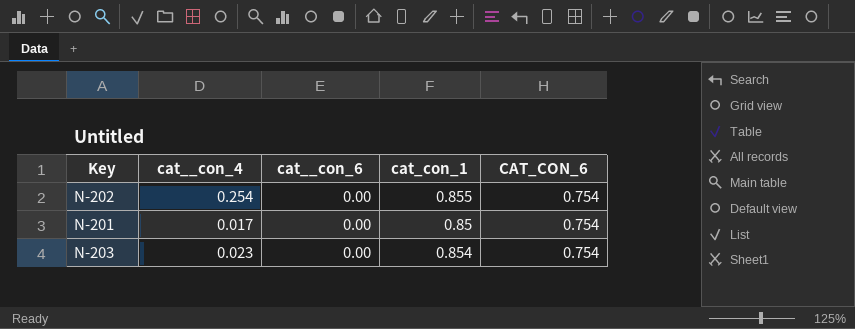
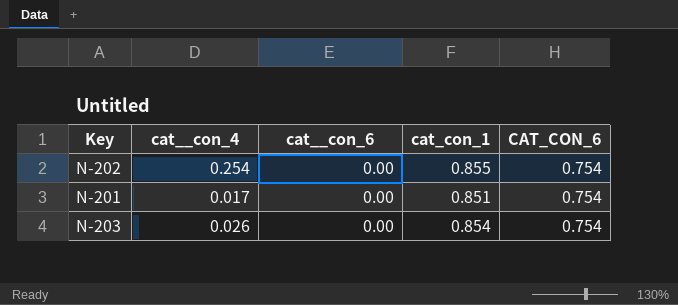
N-201 | cat_con_1: 0.85 -> 0.851
N-203 | cat__con_4: 0.023 -> 0.026

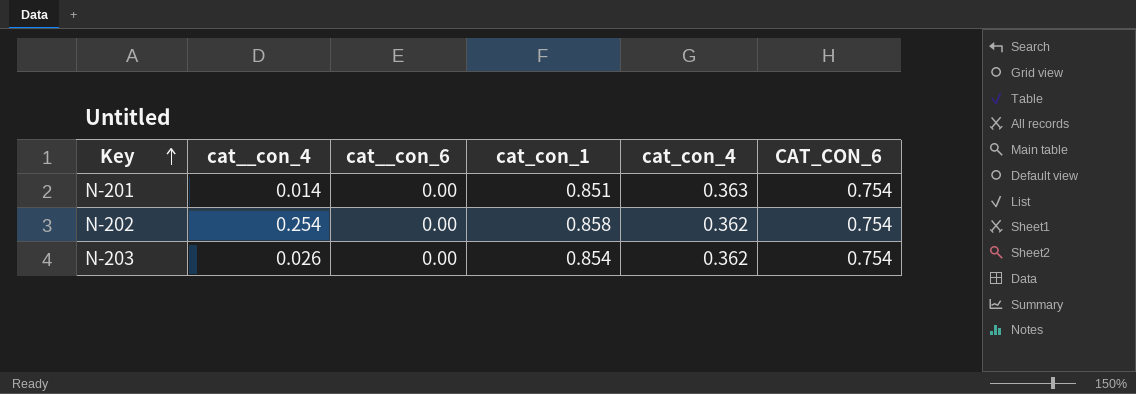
row order: none -> Key ascending
column cat_con_4 | position: none -> 5
N-201 | cat__con_4: 0.017 -> 0.014
N-202 | cat_con_1: 0.855 -> 0.858

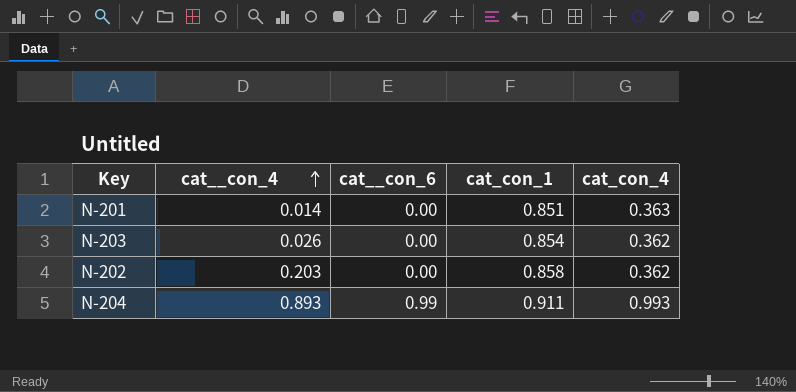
row order: Key ascending -> cat__con_4 ascending
column CAT_CON_6 | position: 6 -> none
N-202 | cat__con_4: 0.254 -> 0.203
row N-204: none -> 0.893 | 0.99 | 0.911 | 0.993

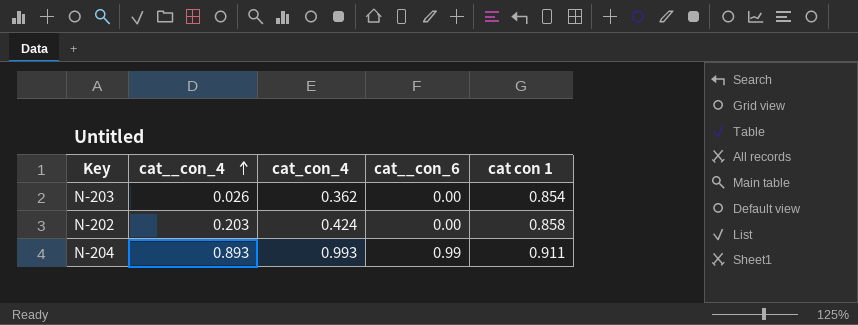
column cat_con_4 | position: 5 -> 3
column name: cat_con_1 -> cat con 1
row N-201: 0.014 | 0.00 | 0.851 | 0.363 -> none
N-202 | cat_con_4: 0.362 -> 0.424

